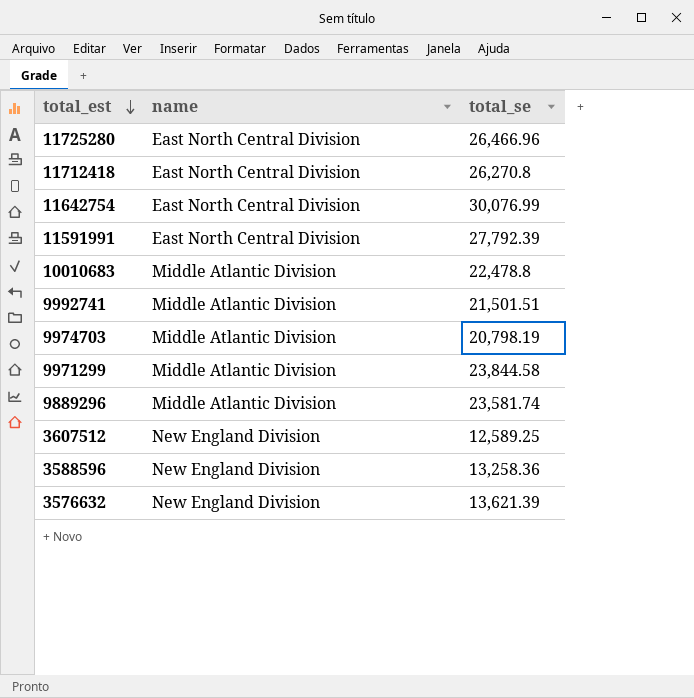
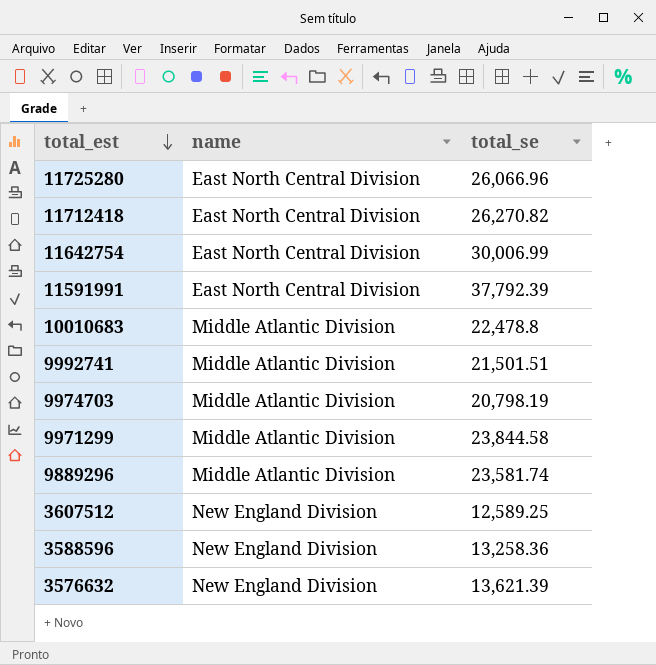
11725280 | total_se: 26,466.96 -> 26,066.96
11712418 | total_se: 26,270.8 -> 26,270.82
11642754 | total_se: 30,076.99 -> 30,006.99
11591991 | total_se: 27,792.39 -> 37,792.39

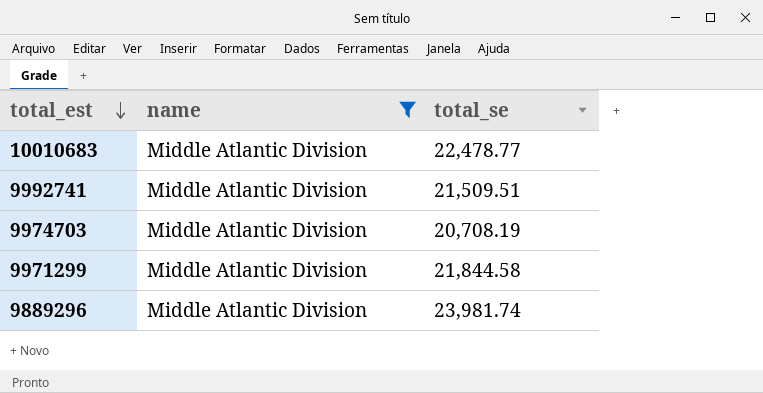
filter: none -> name = Middle Atlantic Division
10010683 | total_se: 22,478.8 -> 22,478.77
9992741 | total_se: 21,501.51 -> 21,509.51
9974703 | total_se: 20,798.19 -> 20,708.19
9971299 | total_se: 23,844.58 -> 21,844.58
9889296 | total_se: 23,581.74 -> 23,981.74

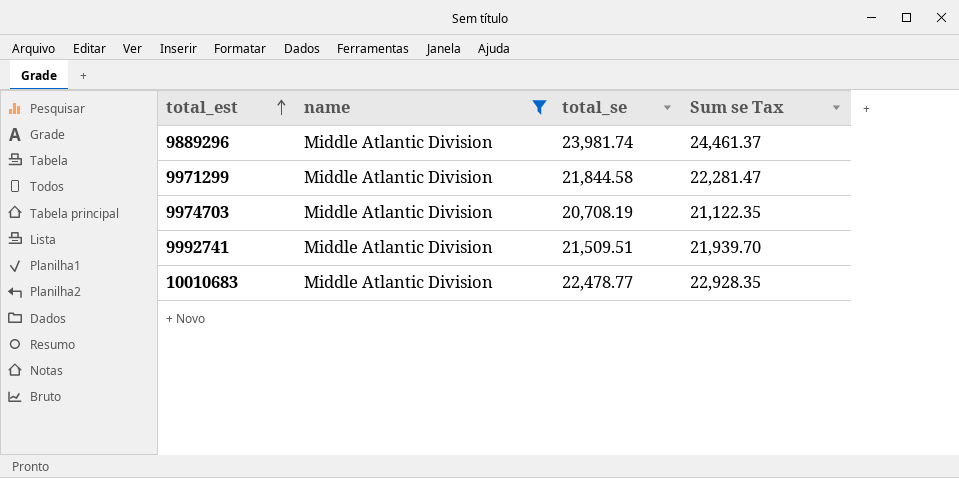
row order: total_est descending -> total_est ascending
column Sum se Tax | formula: none -> [total_se] * 1.02

